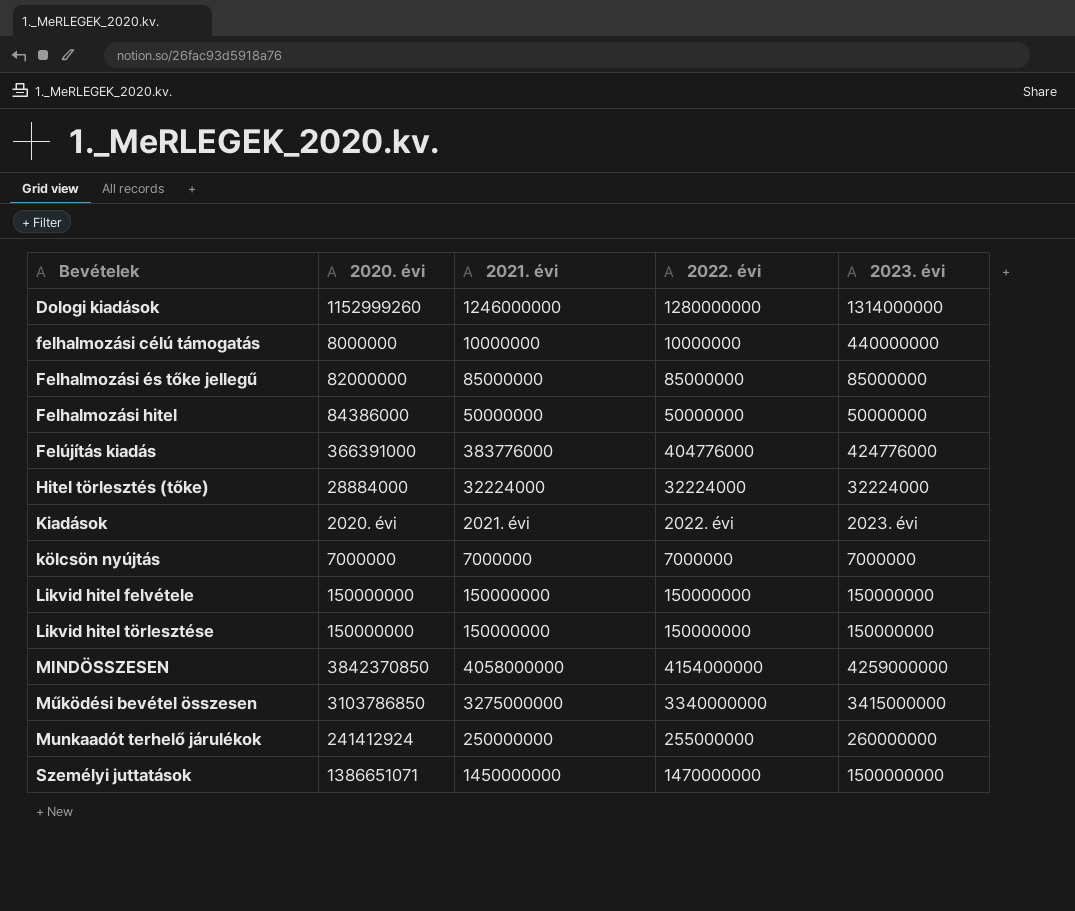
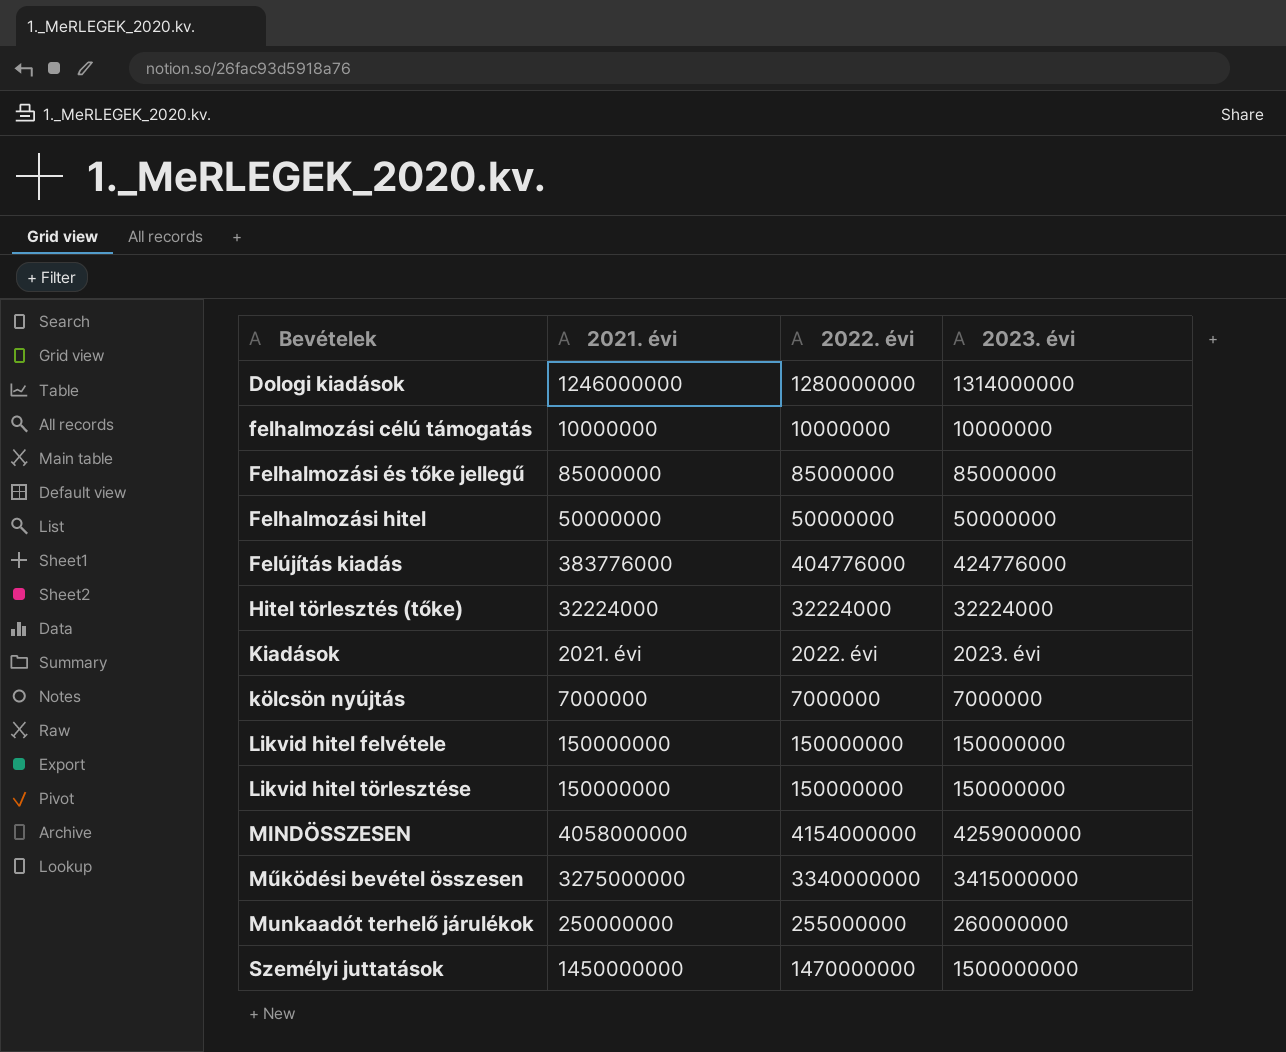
column 2020. évi | position: 2 -> none
felhalmozási célú támogatás | 2023. évi: 440000000 -> 10000000

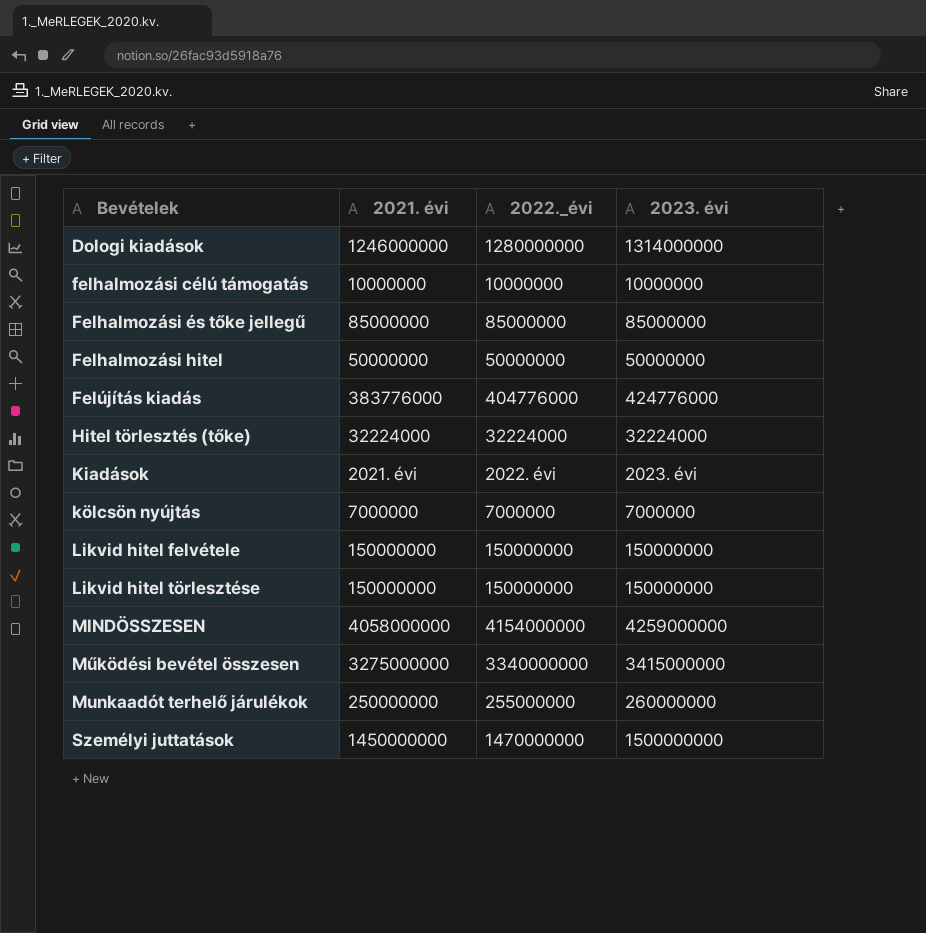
column name: 2022. évi -> 2022._évi

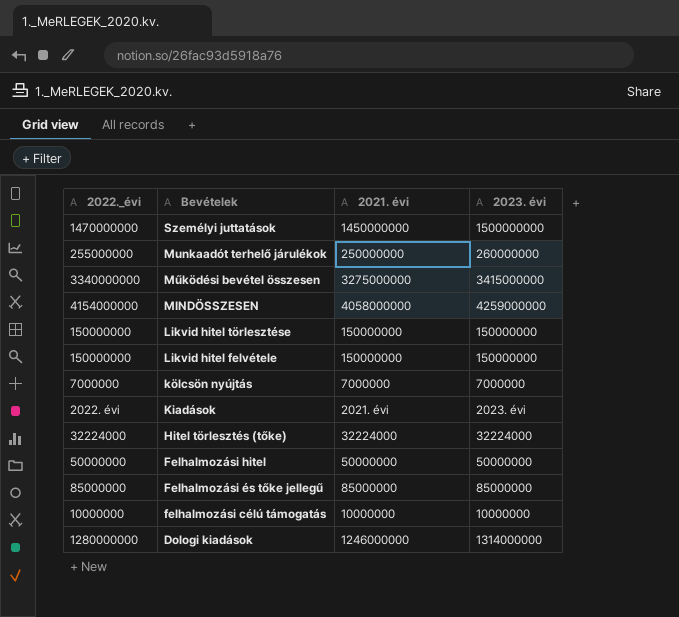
row order: Bevételek ascending -> Bevételek descending
column 2022._évi | position: 3 -> 1
row Felújítás kiadás: 383776000 | 404776000 | 424776000 -> none

